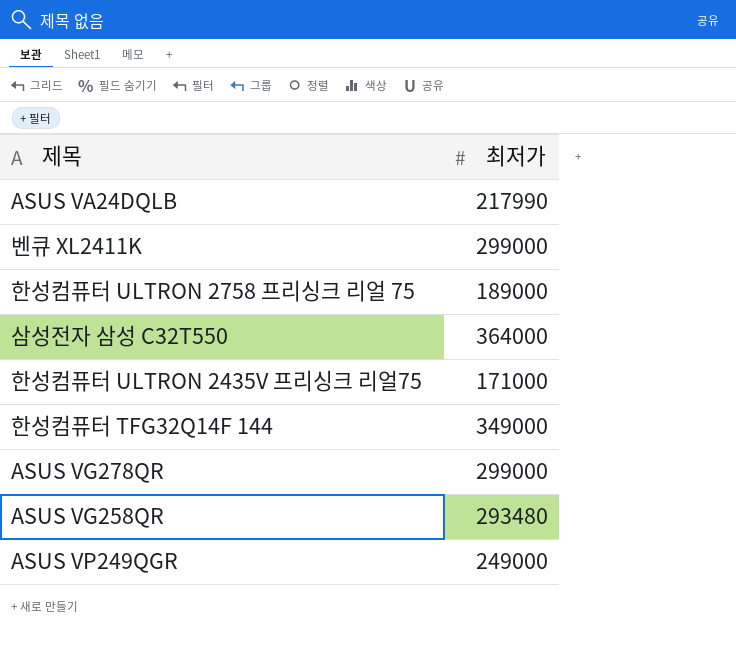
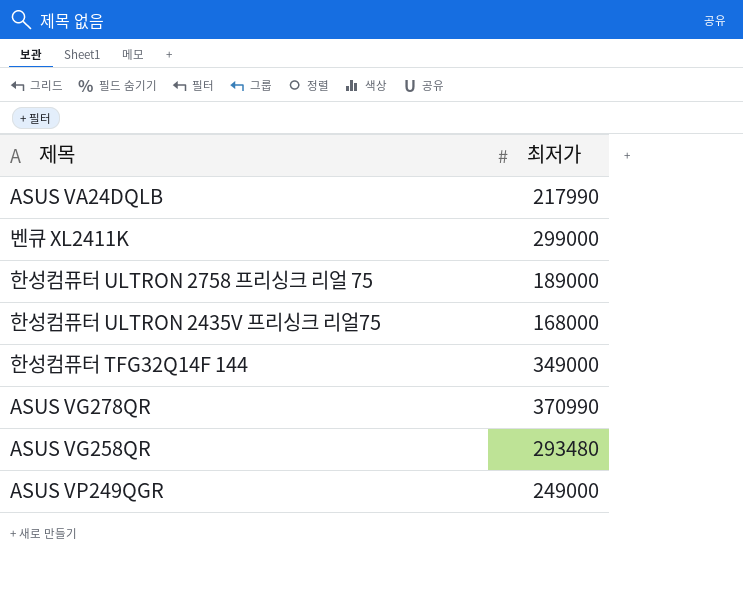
row 삼성전자 삼성 C32T550: 364000 -> none
한성컴퓨터 ULTRON 2435V 프리싱크 리얼75 | 최저가: 171000 -> 168000
ASUS VG278QR | 최저가: 299000 -> 370990

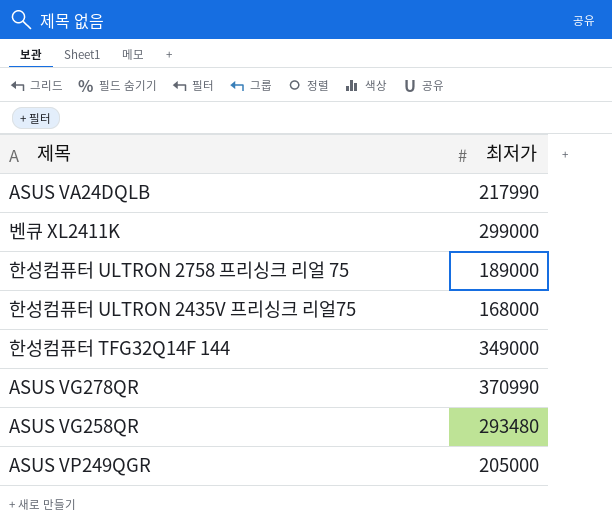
ASUS VP249QGR | 최저가: 249000 -> 205000

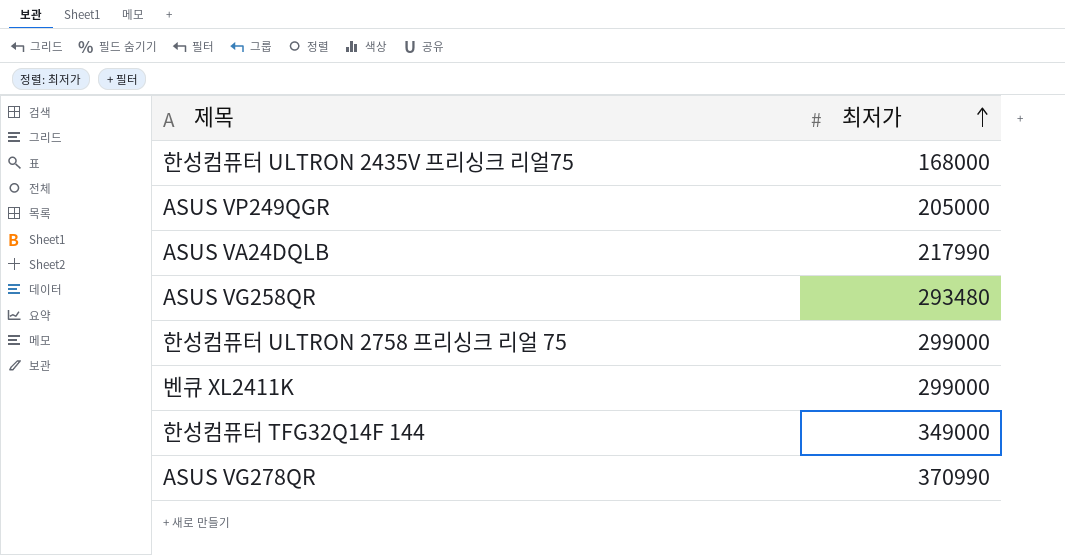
row order: none -> 최저가 ascending
한성컴퓨터 ULTRON 2758 프리싱크 리얼 75 | 최저가: 189000 -> 299000

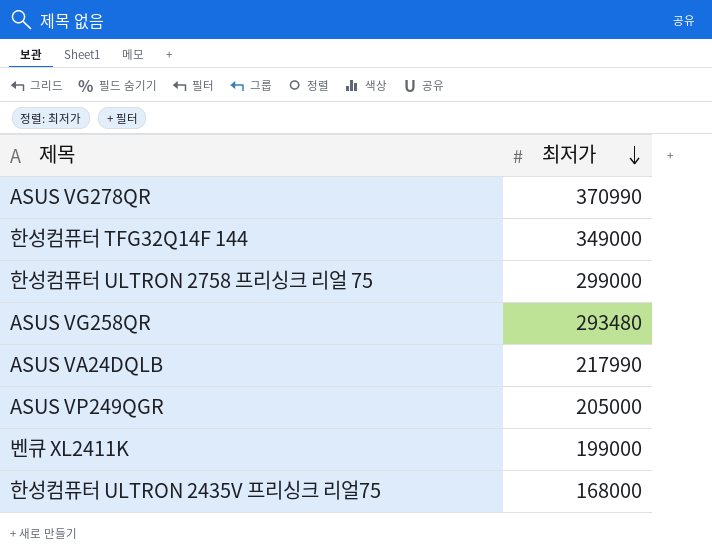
row order: 최저가 ascending -> 최저가 descending
벤큐 XL2411K | 최저가: 299000 -> 199000

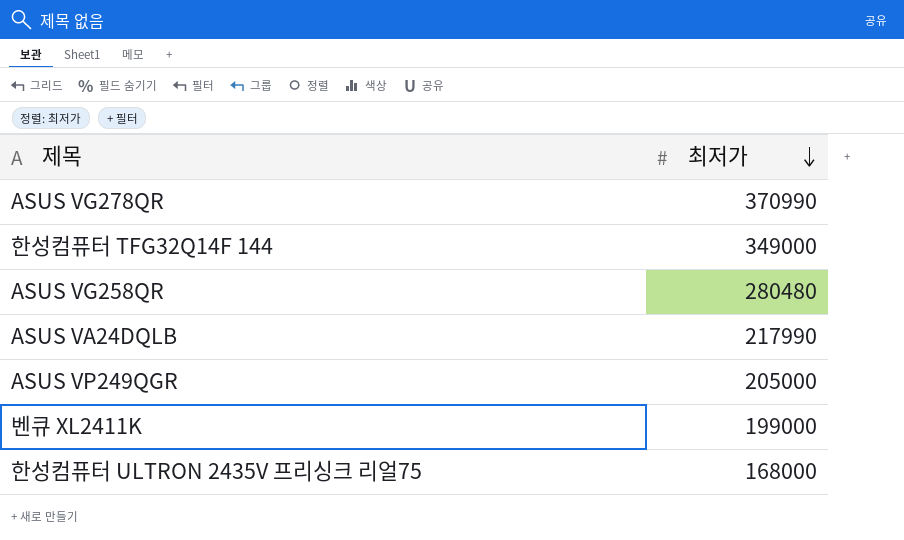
row 한성컴퓨터 ULTRON 2758 프리싱크 리얼 75: 299000 -> none
ASUS VG258QR | 최저가: 293480 -> 280480

